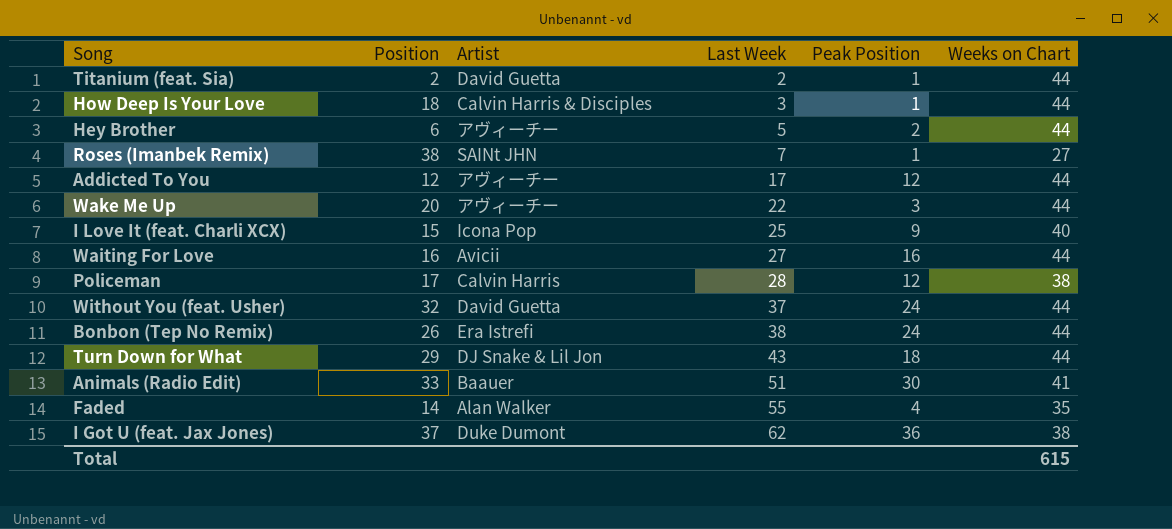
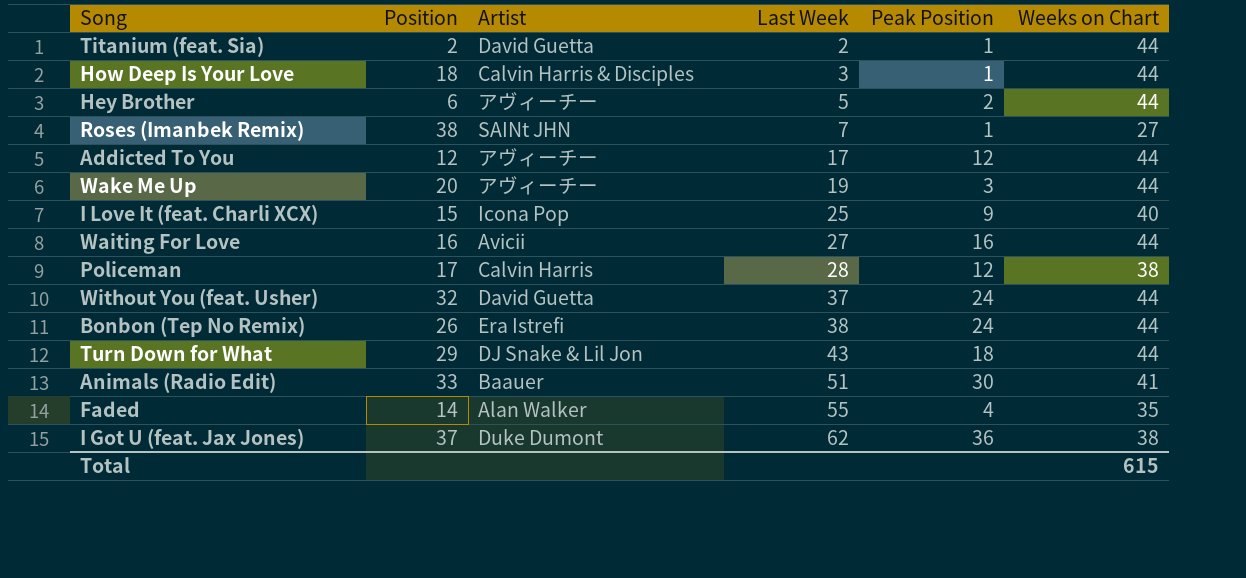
Wake Me Up | Last Week: 22 -> 19

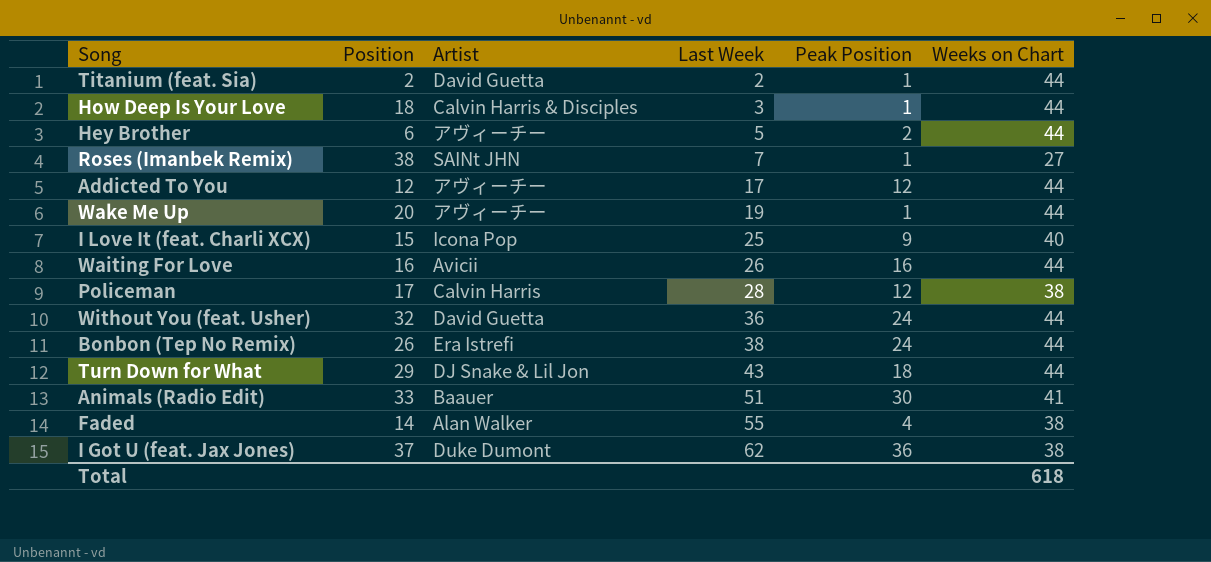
Wake Me Up | Peak Position: 3 -> 1
Waiting For Love | Last Week: 27 -> 26
Without You (feat. Usher) | Last Week: 37 -> 36
Faded | Weeks on Chart: 35 -> 38
Total | Weeks on Chart: 615 -> 618

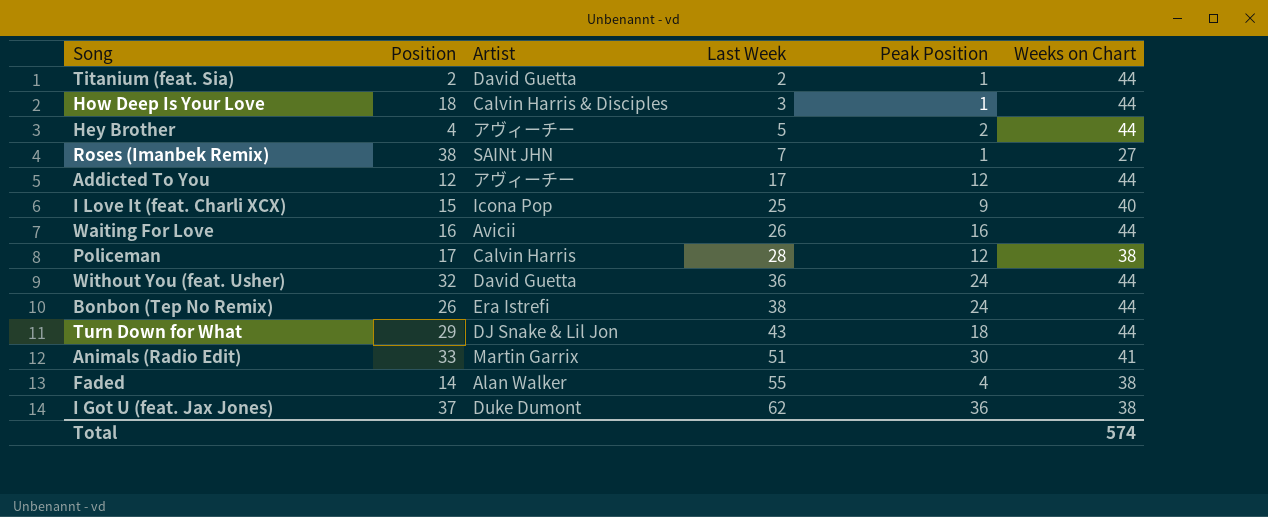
row Wake Me Up: 20 | アヴィーチー | 19 | 1 | 44 -> none
Hey Brother | Position: 6 -> 4
Animals (Radio Edit) | Artist: Baauer -> Martin Garrix
Total | Weeks on Chart: 618 -> 574

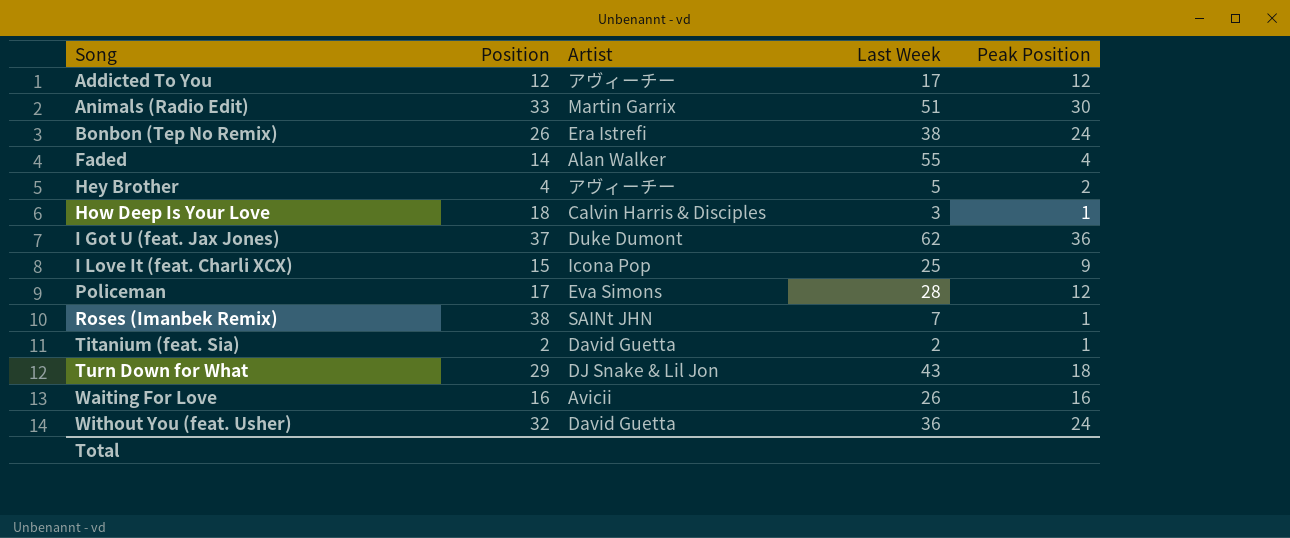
row order: Last Week ascending -> Song ascending
column Weeks on Chart | position: 6 -> none
Policeman | Artist: Calvin Harris -> Eva Simons

